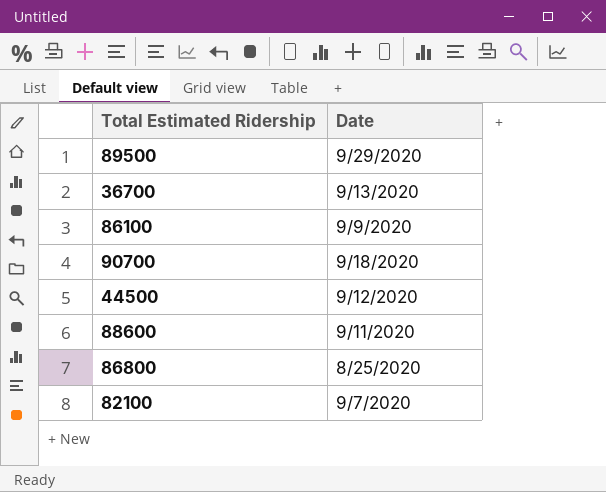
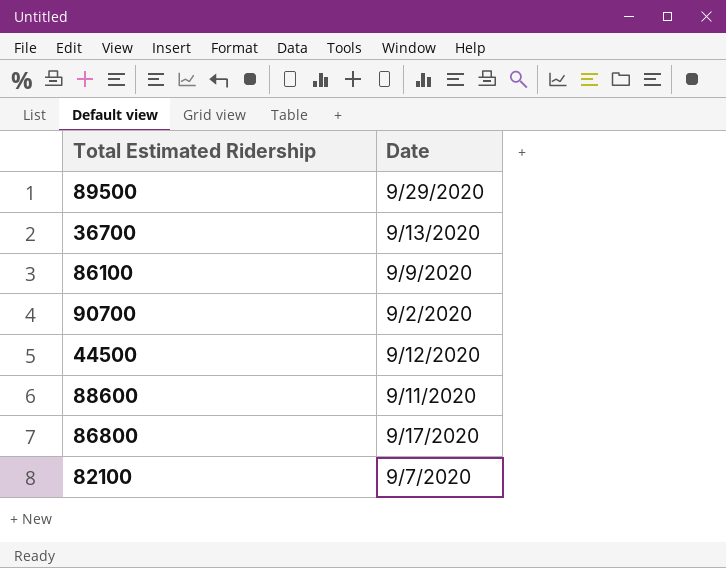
90700 | Date: 9/18/2020 -> 9/2/2020
86800 | Date: 8/25/2020 -> 9/17/2020

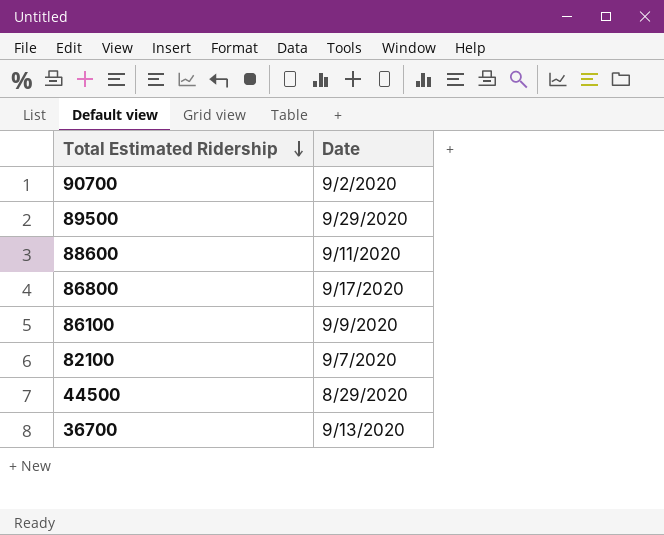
row order: none -> Total Estimated Ridership descending
44500 | Date: 9/12/2020 -> 8/29/2020

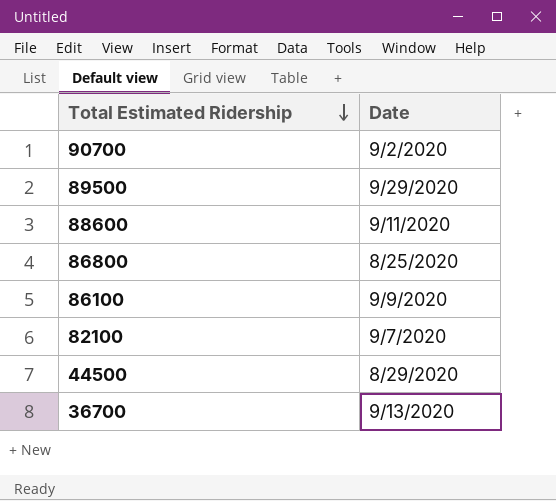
86800 | Date: 9/17/2020 -> 8/25/2020

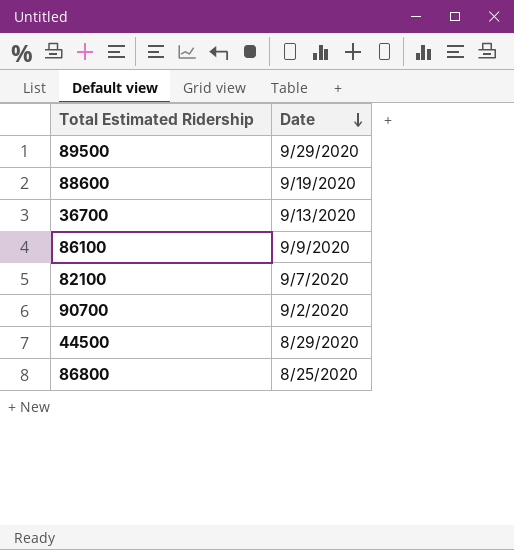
row order: Total Estimated Ridership descending -> Date descending
88600 | Date: 9/11/2020 -> 9/19/2020

